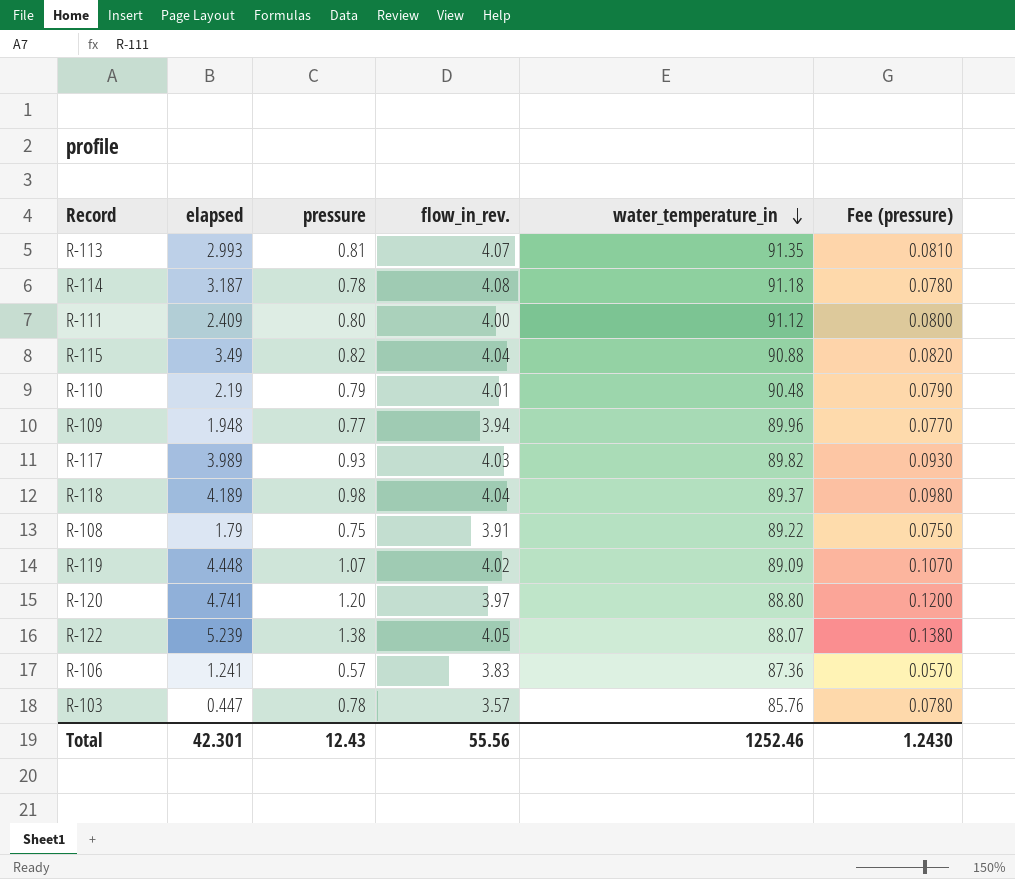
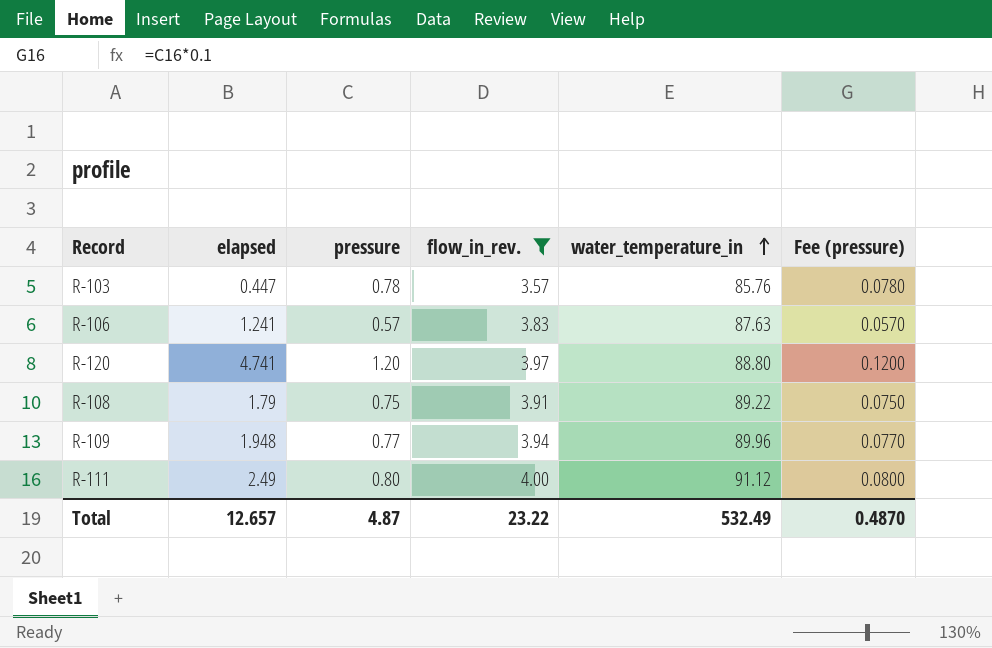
filter: none -> flow_in_rev. <= 4.00
row order: water_temperature_in descending -> water_temperature_in ascending
R-106 | water_temperature_in: 87.36 -> 87.63
R-111 | elapsed: 2.409 -> 2.49
Total | elapsed: 42.301 -> 12.657
Total | pressure: 12.43 -> 4.87
Total | flow_in_rev.: 55.56 -> 23.22
Total | water_temperature_in: 1252.46 -> 532.49
Total | Fee (pressure): 1.2430 -> 0.4870

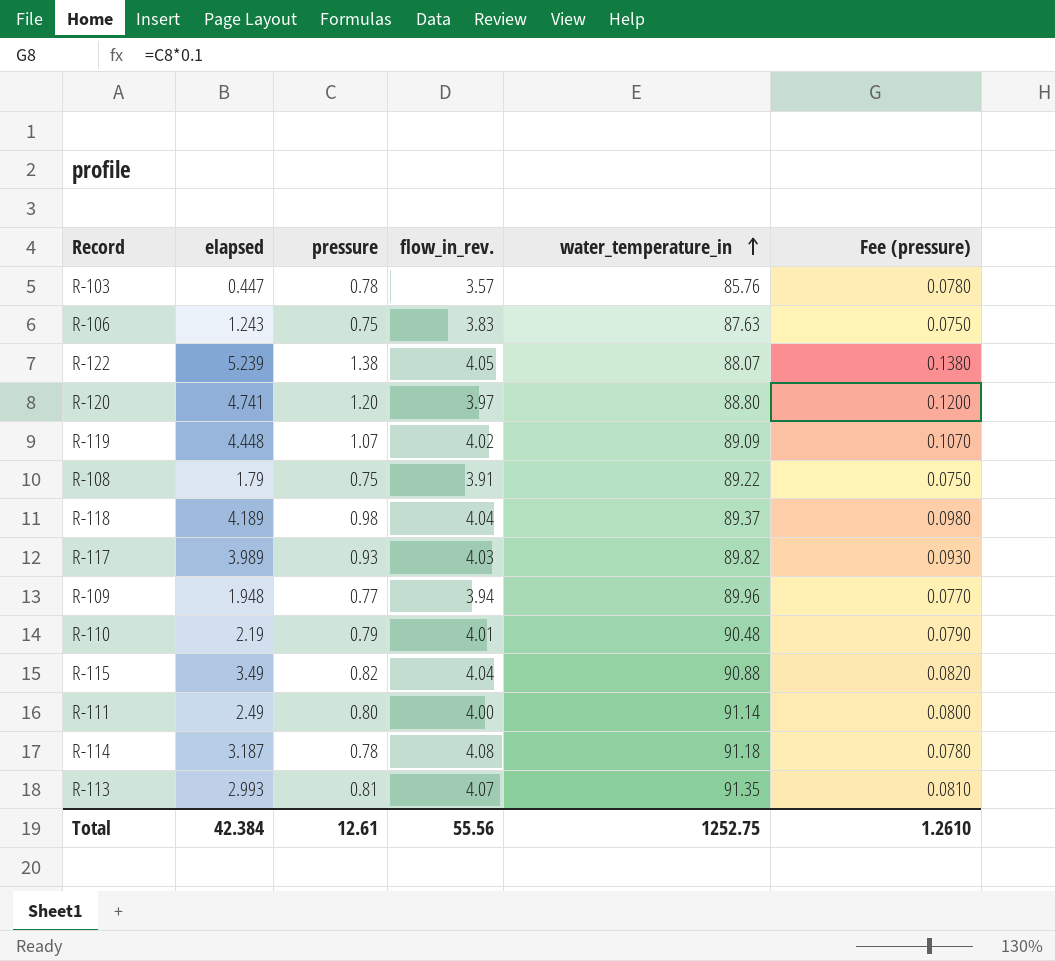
filter: flow_in_rev. <= 4.00 -> none
R-106 | elapsed: 1.241 -> 1.243
R-106 | pressure: 0.57 -> 0.75
R-106 | Fee (pressure): 0.0570 -> 0.0750
R-111 | water_temperature_in: 91.12 -> 91.14
Total | elapsed: 12.657 -> 42.384
Total | pressure: 4.87 -> 12.61
Total | flow_in_rev.: 23.22 -> 55.56
Total | water_temperature_in: 532.49 -> 1252.75
Total | Fee (pressure): 0.4870 -> 1.2610

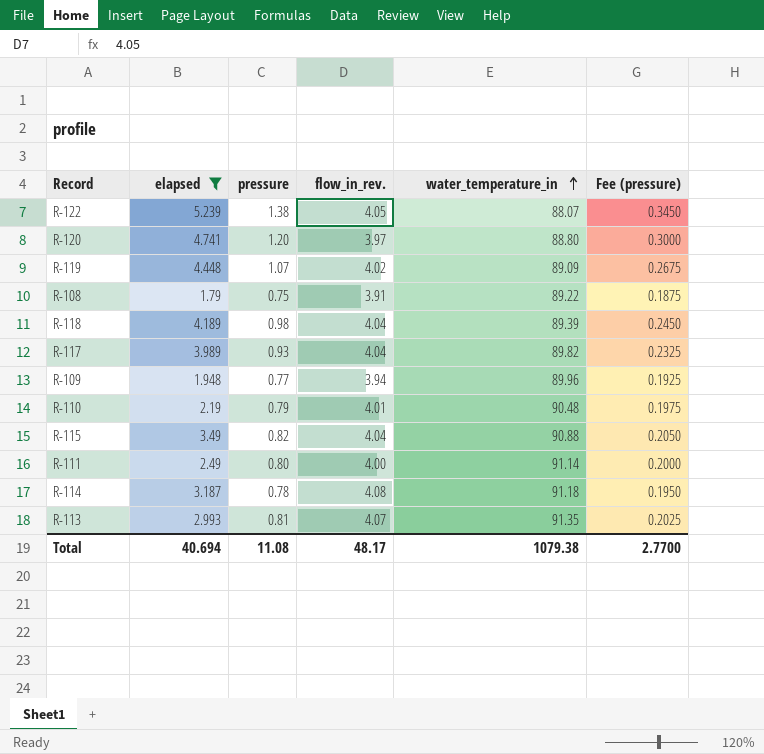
filter: none -> elapsed >= 1.79
column Fee (pressure) | formula: [pressure] * 0.1 -> [pressure] * 0.25
R-118 | water_temperature_in: 89.37 -> 89.39
R-117 | flow_in_rev.: 4.03 -> 4.04
Total | elapsed: 42.384 -> 40.694
Total | pressure: 12.61 -> 11.08
Total | flow_in_rev.: 55.56 -> 48.17
Total | water_temperature_in: 1252.75 -> 1079.38
Total | Fee (pressure): 1.2610 -> 2.7700

